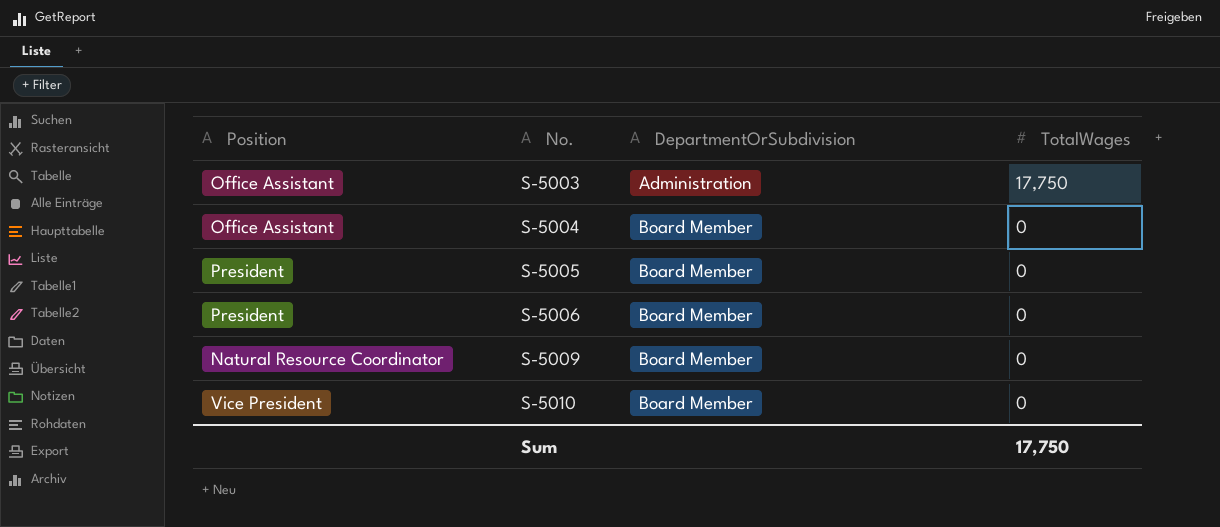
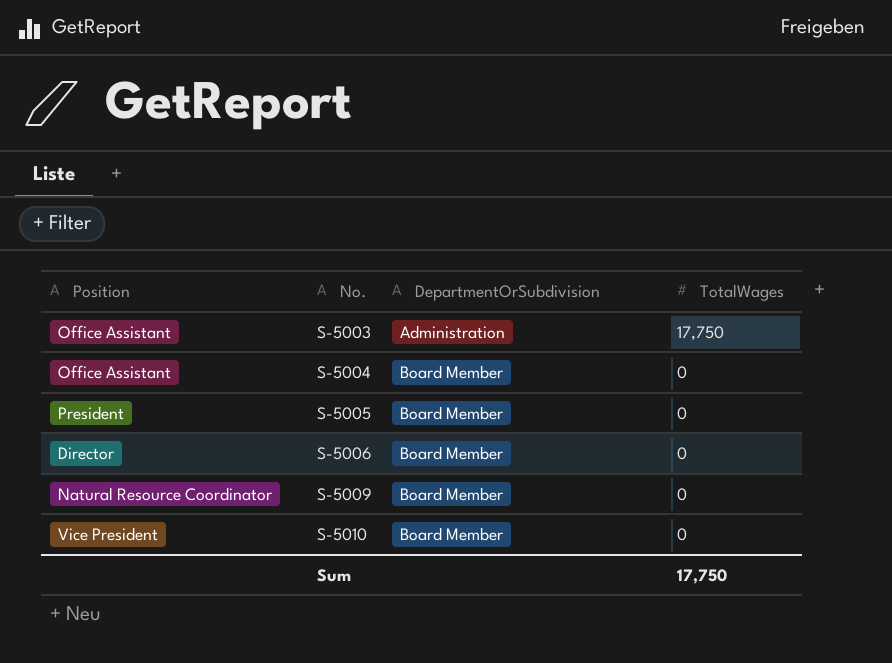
S-5006 | Position: President -> Director

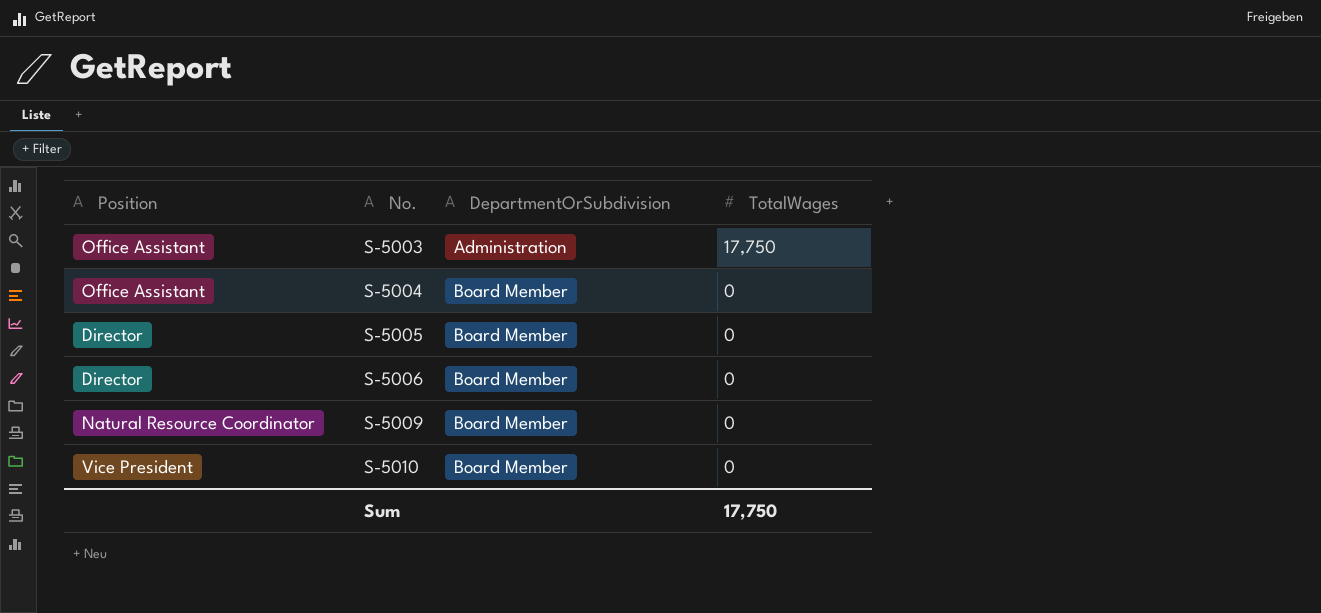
S-5005 | Position: President -> Director

